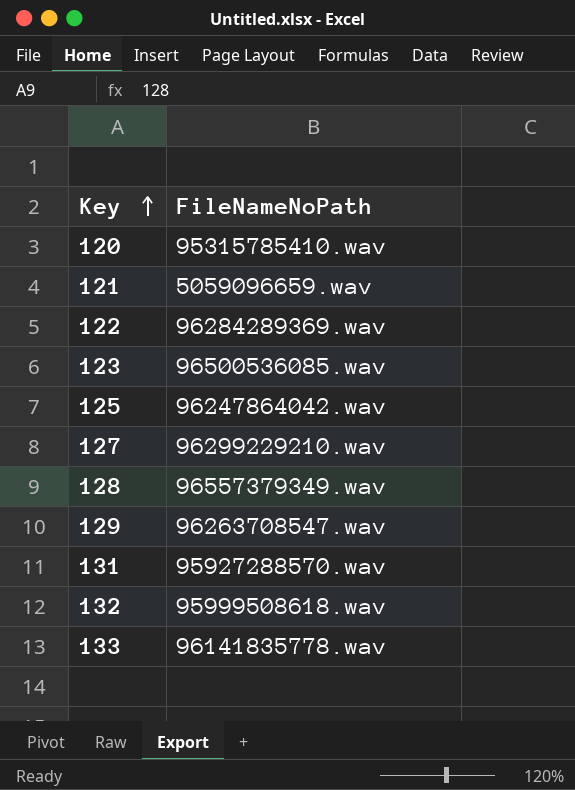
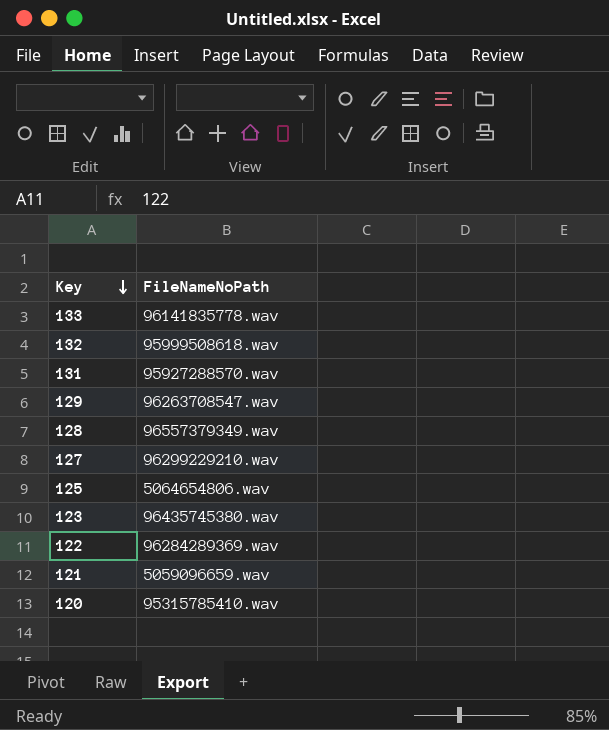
row order: Key ascending -> Key descending
125 | FileNameNoPath: 96247864042.wav -> 5064654806.wav
123 | FileNameNoPath: 96500536085.wav -> 96435745380.wav

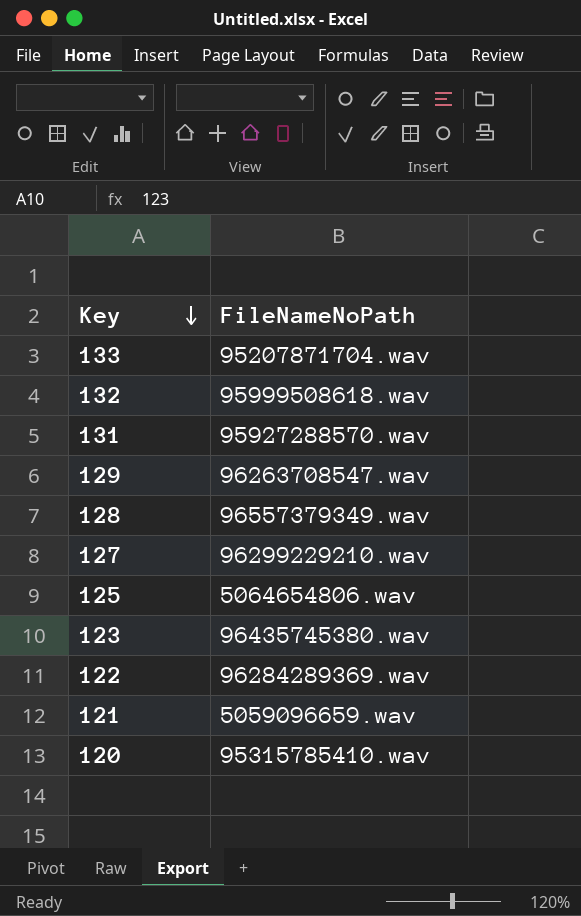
133 | FileNameNoPath: 96141835778.wav -> 95207871704.wav

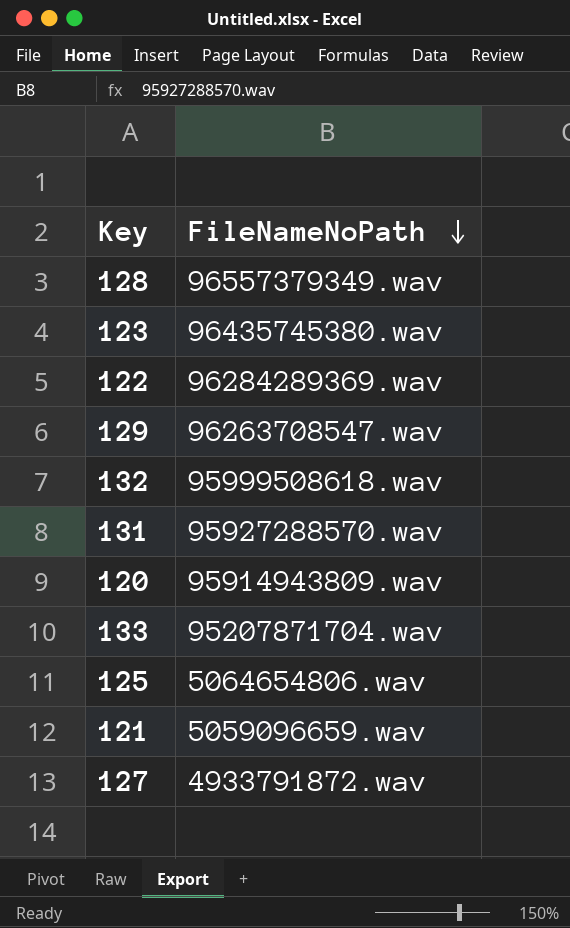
row order: Key descending -> FileNameNoPath descending
120 | FileNameNoPath: 95315785410.wav -> 95914943809.wav
127 | FileNameNoPath: 96299229210.wav -> 4933791872.wav

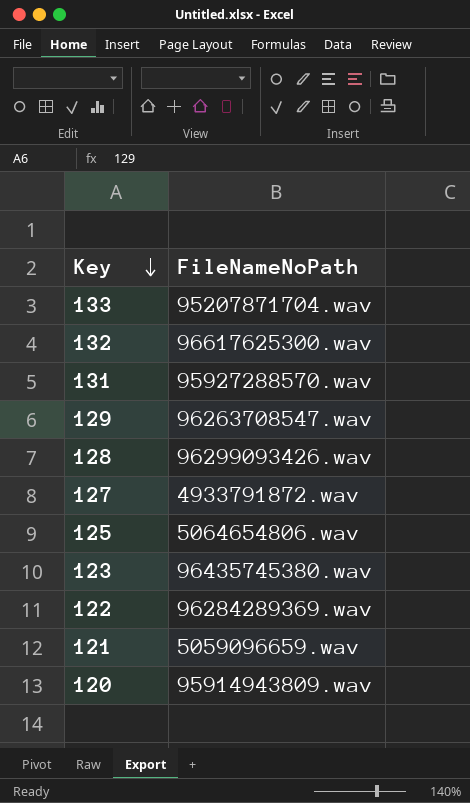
row order: FileNameNoPath descending -> Key descending
132 | FileNameNoPath: 95999508618.wav -> 96617625300.wav
128 | FileNameNoPath: 96557379349.wav -> 96299093426.wav

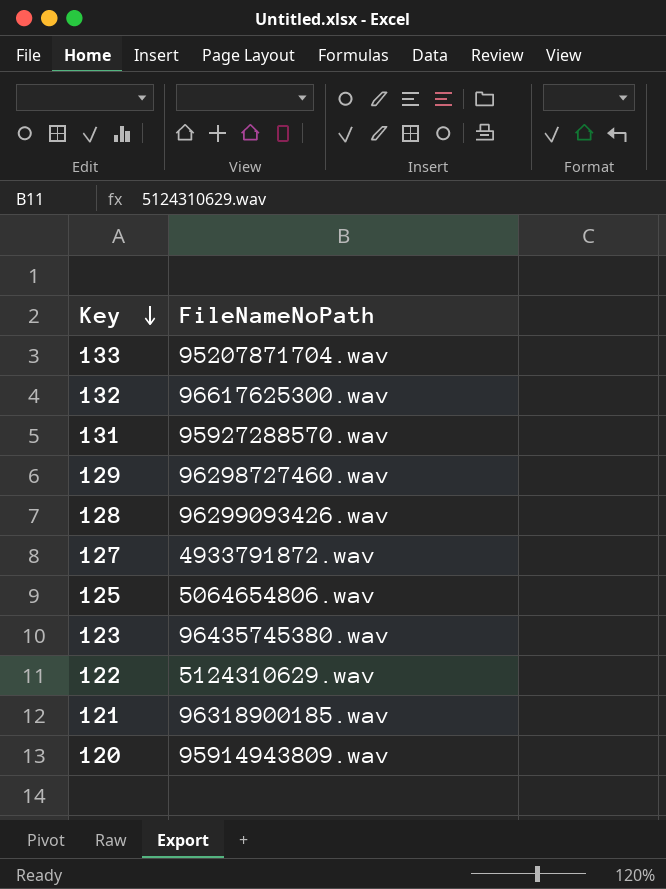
129 | FileNameNoPath: 96263708547.wav -> 96298727460.wav
122 | FileNameNoPath: 96284289369.wav -> 5124310629.wav
121 | FileNameNoPath: 5059096659.wav -> 96318900185.wav

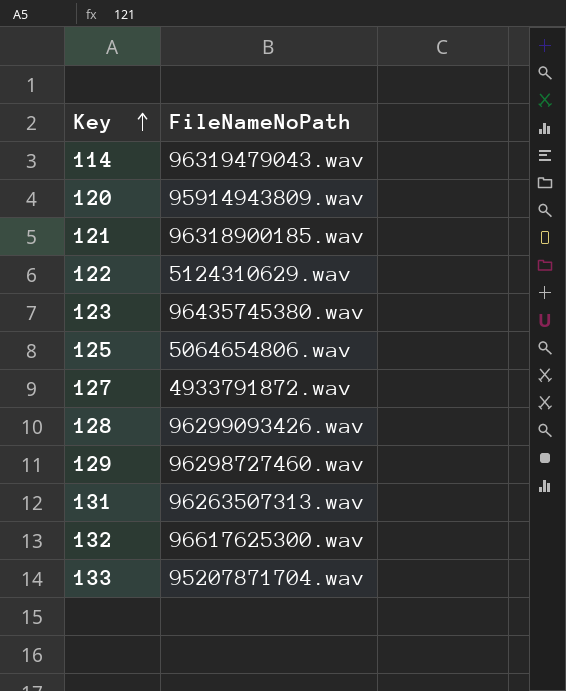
row order: Key descending -> Key ascending
row 114: none -> 96319479043.wav
131 | FileNameNoPath: 95927288570.wav -> 96263507313.wav

